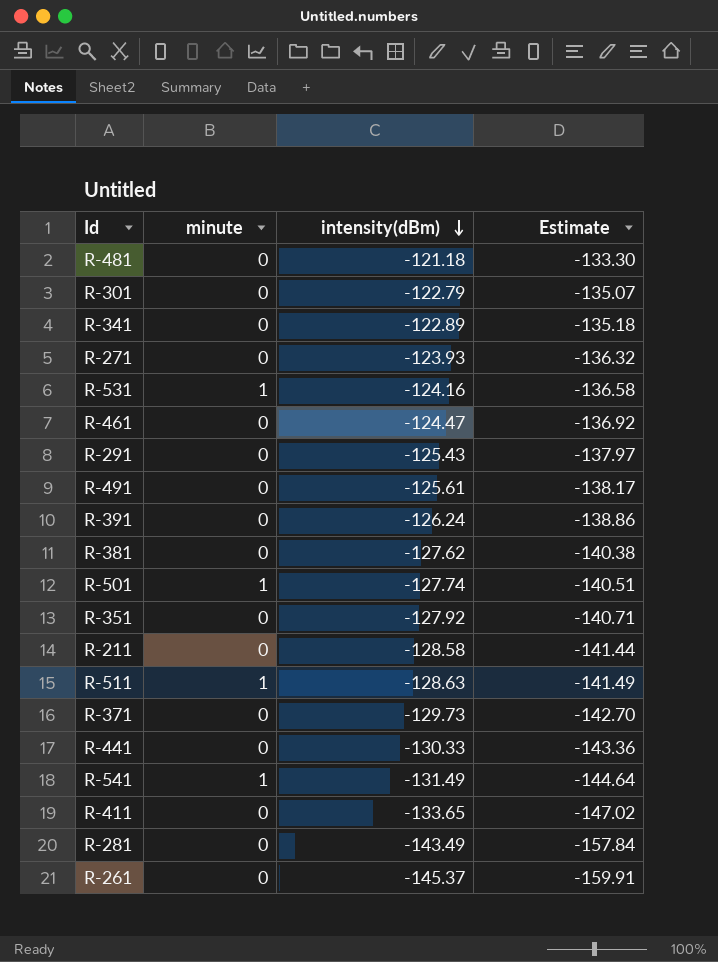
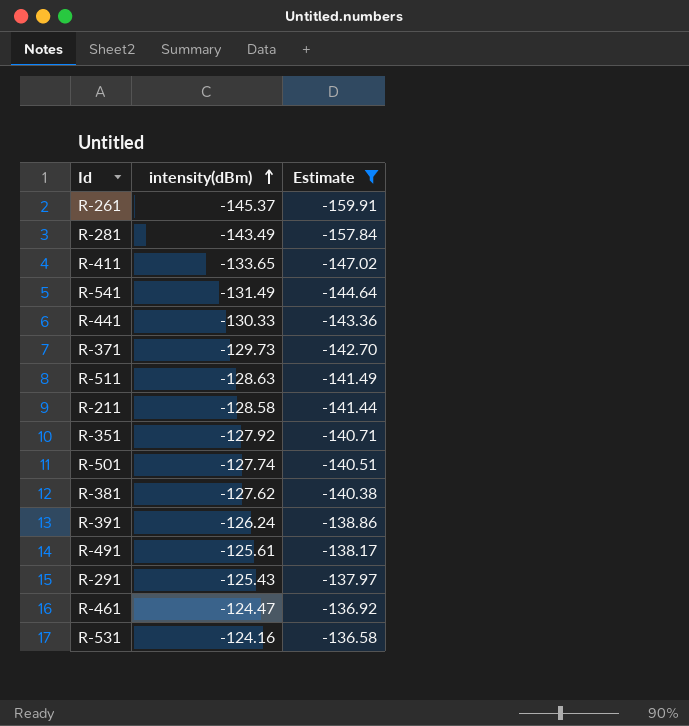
filter: none -> Estimate <= -136.58
row order: intensity(dBm) descending -> intensity(dBm) ascending
column minute | position: 2 -> none

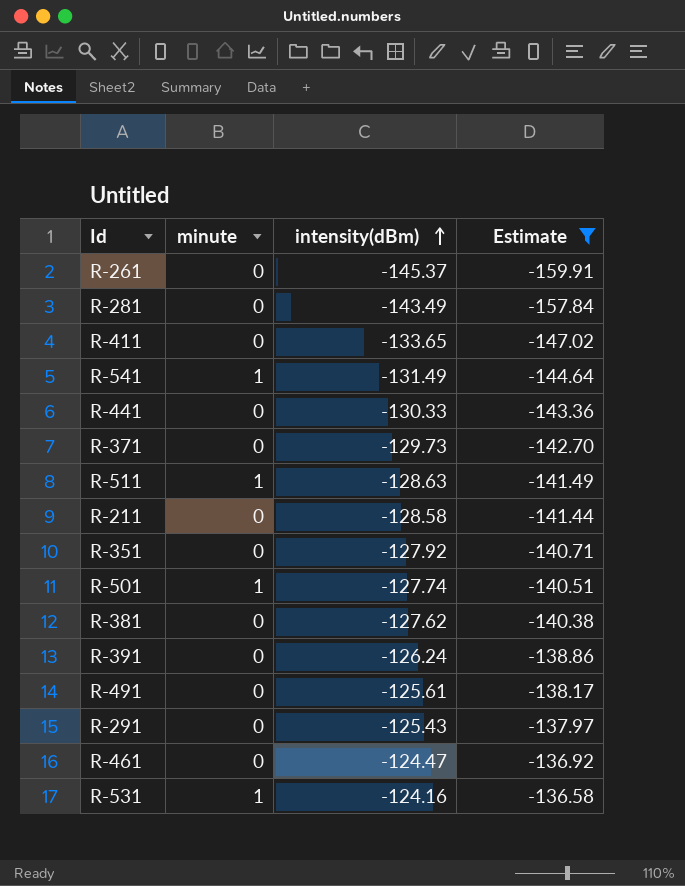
column minute | position: none -> 2

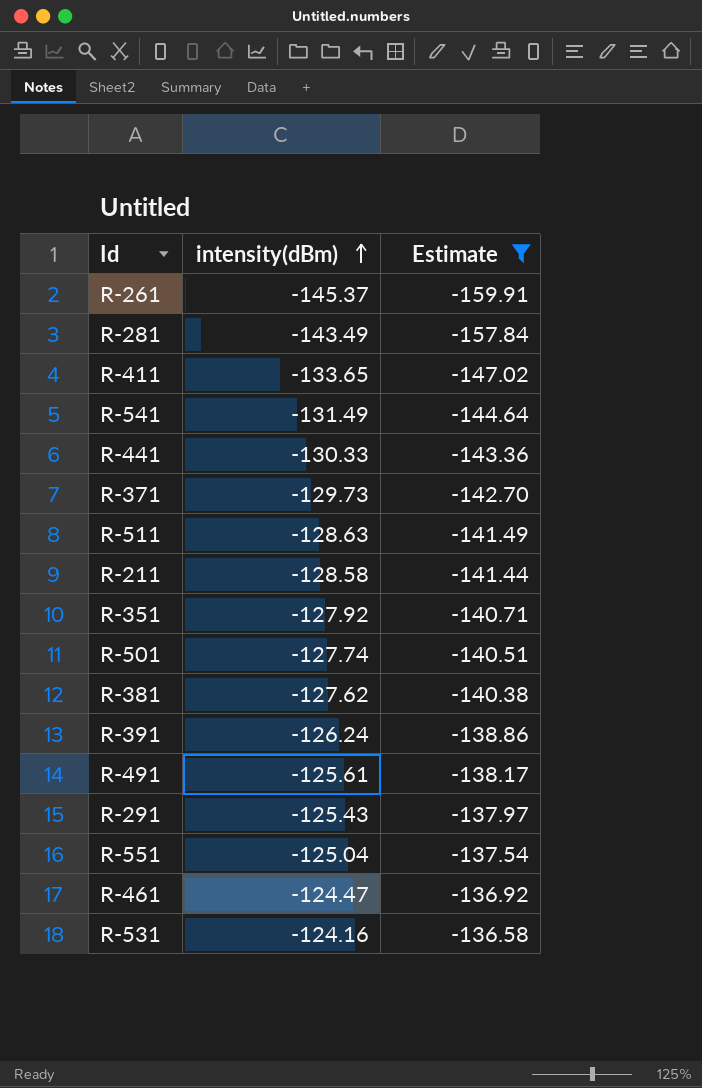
column minute | position: 2 -> none
row R-551: none -> -125.04 | -137.54

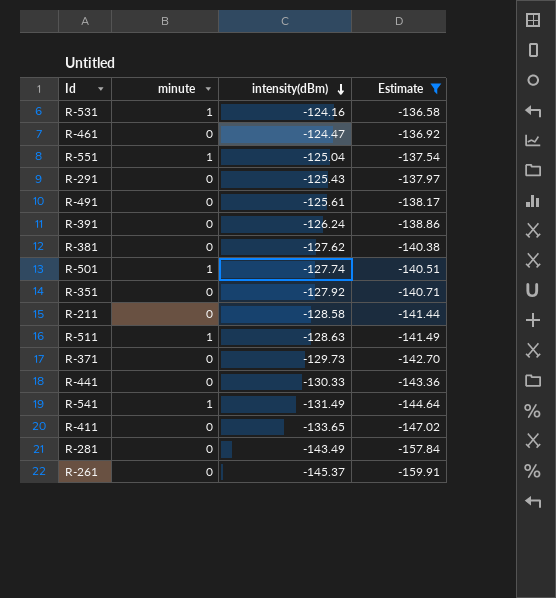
row order: intensity(dBm) ascending -> intensity(dBm) descending
column minute | position: none -> 2

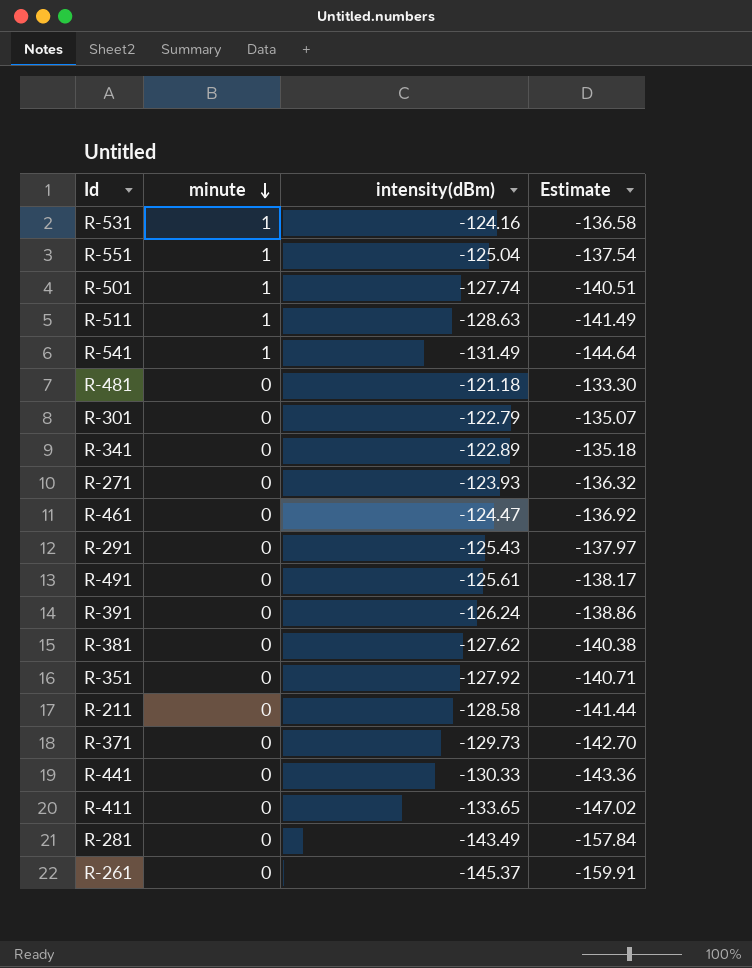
filter: Estimate <= -136.58 -> none
row order: intensity(dBm) descending -> minute descending

